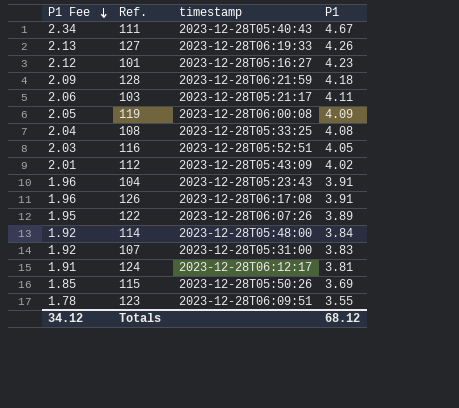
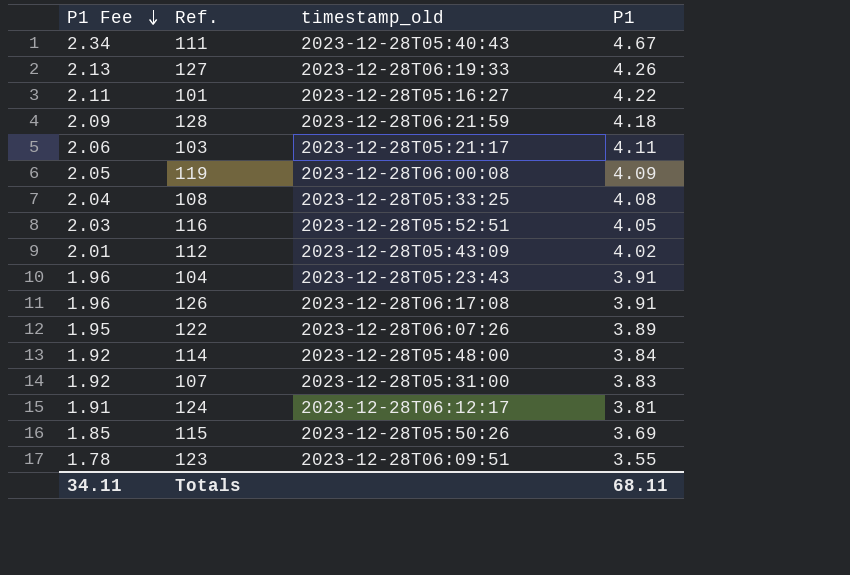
column name: timestamp -> timestamp_old
101 | P1 Fee: 2.12 -> 2.11
101 | P1: 4.23 -> 4.22
Totals | P1 Fee: 34.12 -> 34.11
Totals | P1: 68.12 -> 68.11

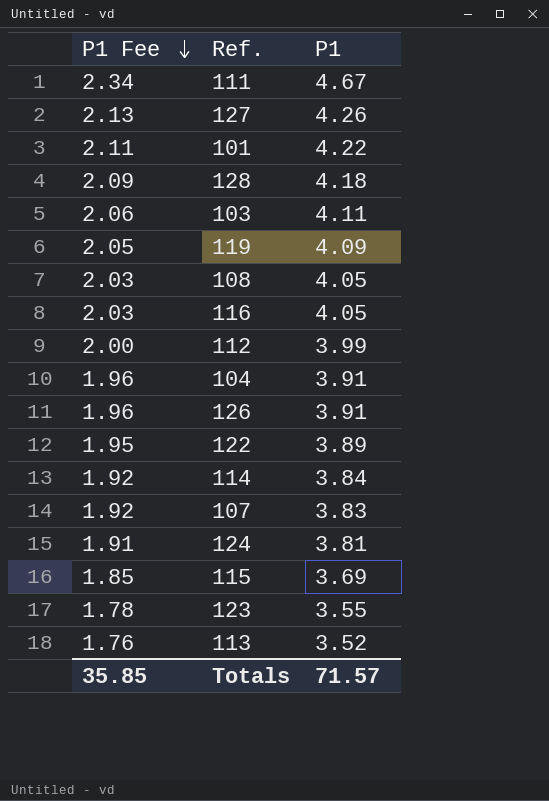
column timestamp_old | position: 3 -> none
108 | P1 Fee: 2.04 -> 2.03
108 | P1: 4.08 -> 4.05
112 | P1 Fee: 2.01 -> 2.00
112 | P1: 4.02 -> 3.99
row 113: none -> 1.76 | 3.52
Totals | P1 Fee: 34.11 -> 35.85
Totals | P1: 68.11 -> 71.57

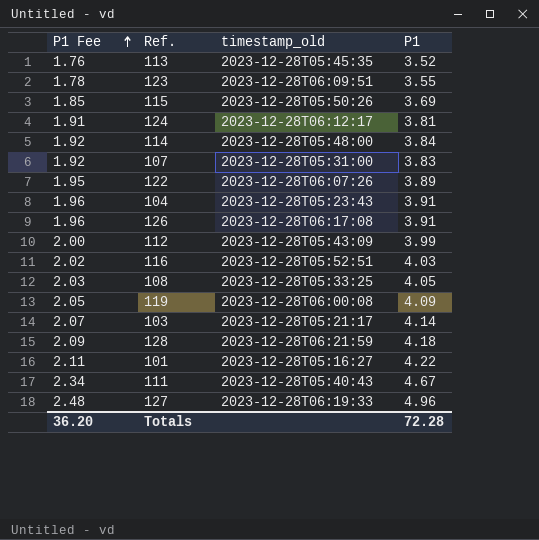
row order: P1 Fee descending -> P1 Fee ascending
column timestamp_old | position: none -> 3
116 | P1 Fee: 2.03 -> 2.02
116 | P1: 4.05 -> 4.03
103 | P1 Fee: 2.06 -> 2.07
103 | P1: 4.11 -> 4.14
127 | P1 Fee: 2.13 -> 2.48
127 | P1: 4.26 -> 4.96
Totals | P1 Fee: 35.85 -> 36.20
Totals | P1: 71.57 -> 72.28

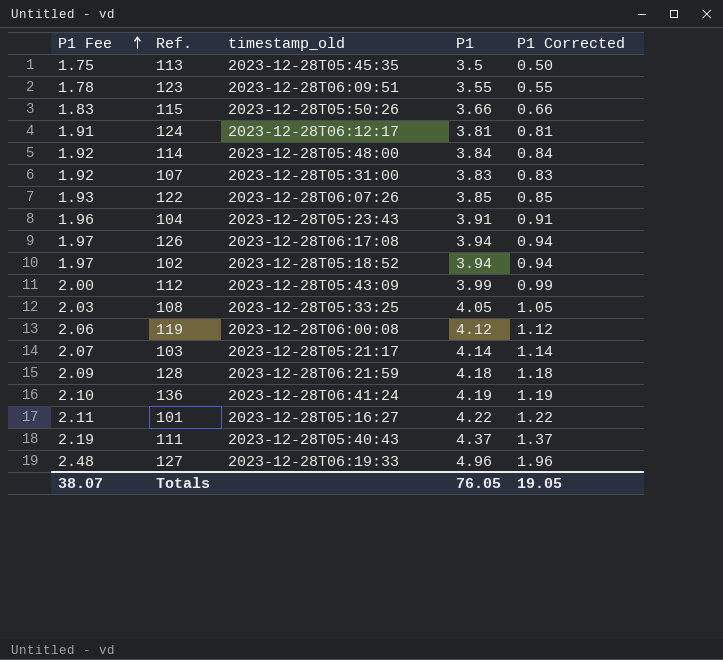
column P1 Corrected | formula: none -> [P1] - 3
row 116: 2.02 | 2023-12-28T05:52:51 | 4.03 -> none
113 | P1 Fee: 1.76 -> 1.75
113 | P1: 3.52 -> 3.5
115 | P1 Fee: 1.85 -> 1.83
115 | P1: 3.69 -> 3.66
122 | P1 Fee: 1.95 -> 1.93
122 | P1: 3.89 -> 3.85
126 | P1 Fee: 1.96 -> 1.97
126 | P1: 3.91 -> 3.94
row 102: none -> 1.97 | 2023-12-28T05:18:52 | 3.94 | 0.94
119 | P1 Fee: 2.05 -> 2.06
119 | P1: 4.09 -> 4.12
row 136: none -> 2.10 | 2023-12-28T06:41:24 | 4.19 | 1.19
111 | P1 Fee: 2.34 -> 2.19
111 | P1: 4.67 -> 4.37
Totals | P1 Fee: 36.20 -> 38.07
Totals | P1: 72.28 -> 76.05

